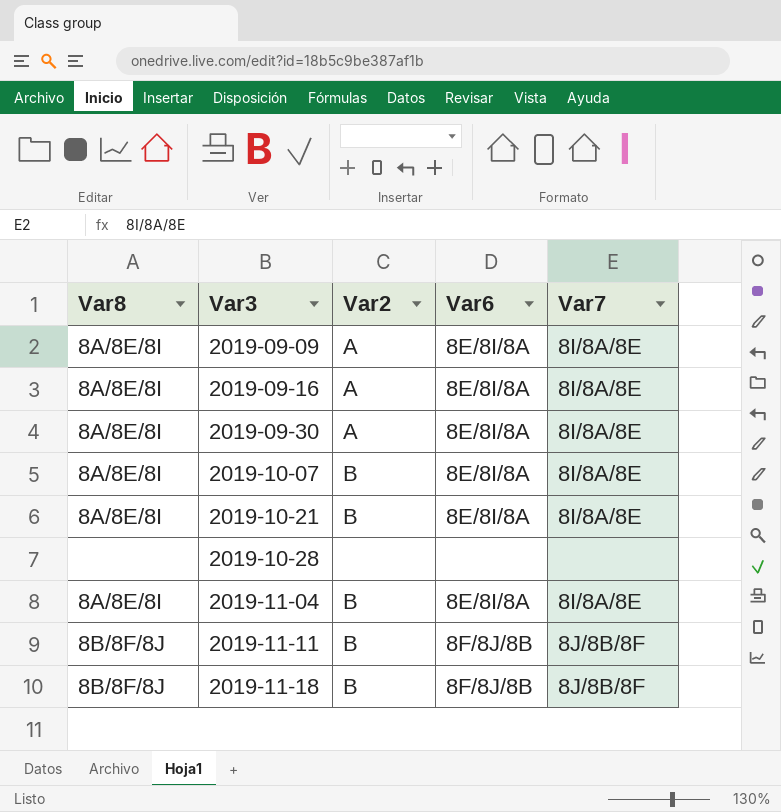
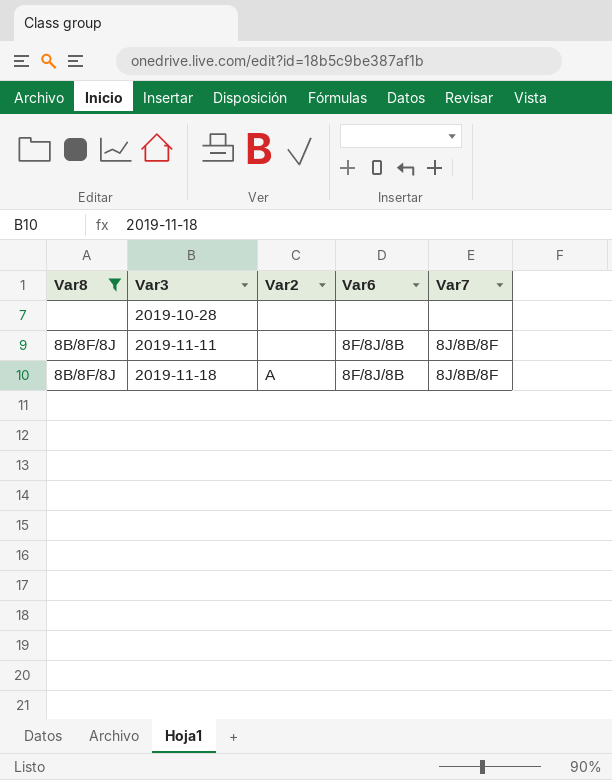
filter: none -> Var8 != 8A/8E/8I
2019-11-11 | Var2: B -> none
2019-11-18 | Var2: B -> A

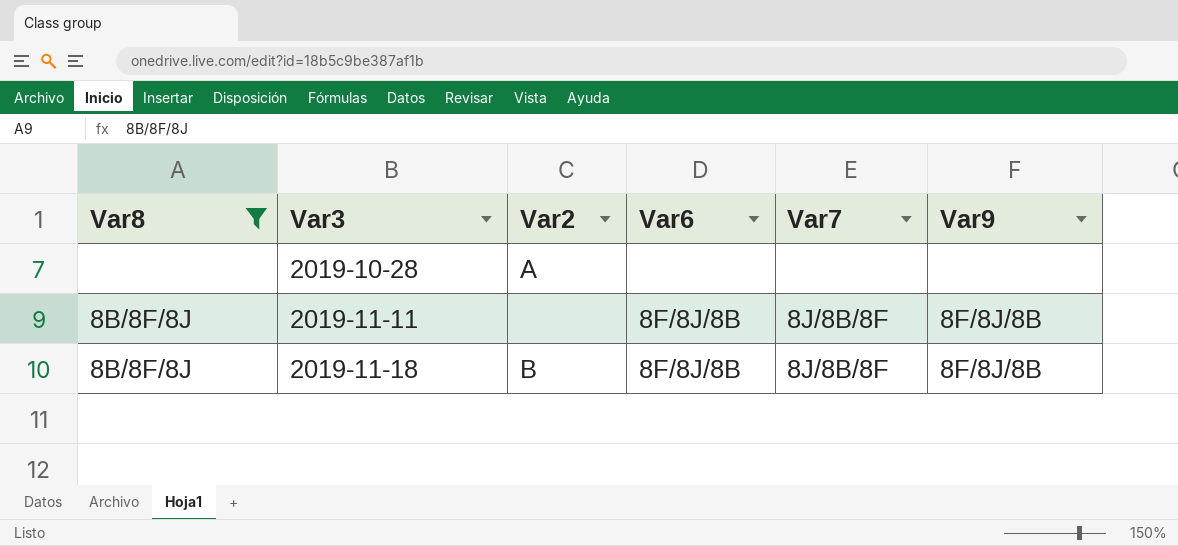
column Var9 | position: none -> 6
2019-10-28 | Var2: none -> A
2019-11-18 | Var2: A -> B

